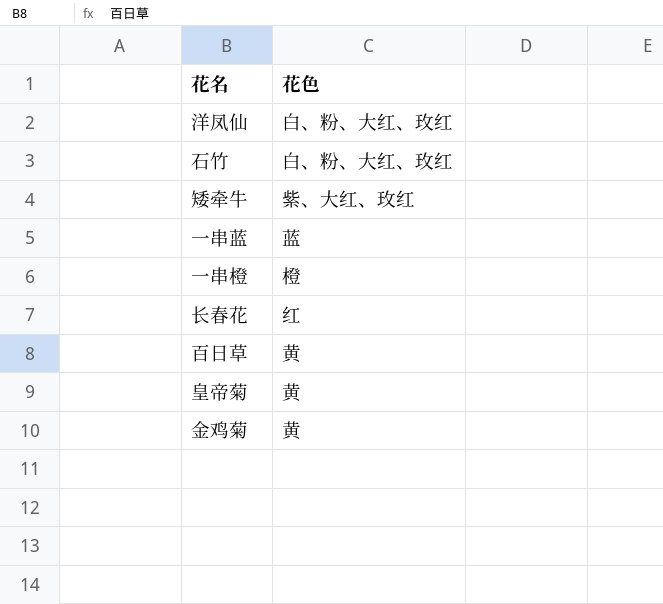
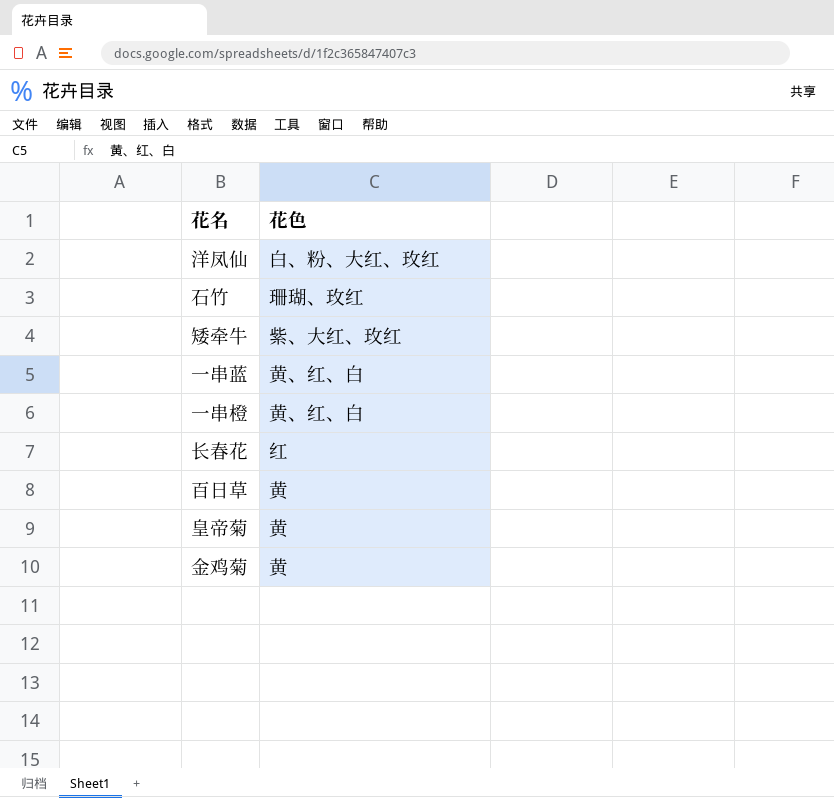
石竹 | 花色: 白、粉、大红、玫红 -> 珊瑚、玫红
一串蓝 | 花色: 蓝 -> 黄、红、白
一串橙 | 花色: 橙 -> 黄、红、白

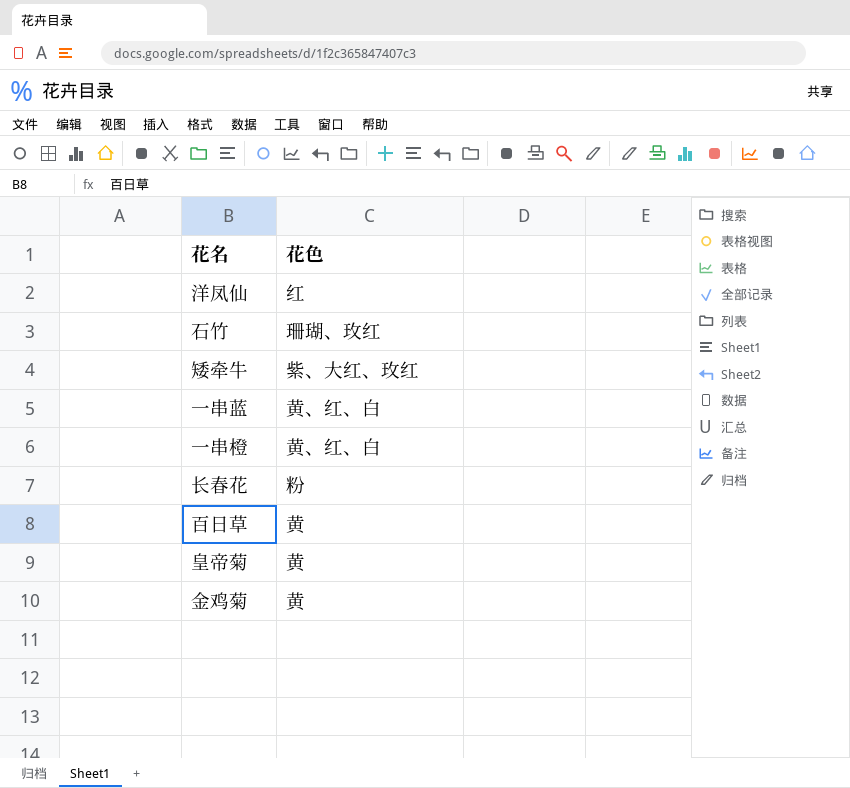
洋凤仙 | 花色: 白、粉、大红、玫红 -> 红
长春花 | 花色: 红 -> 粉

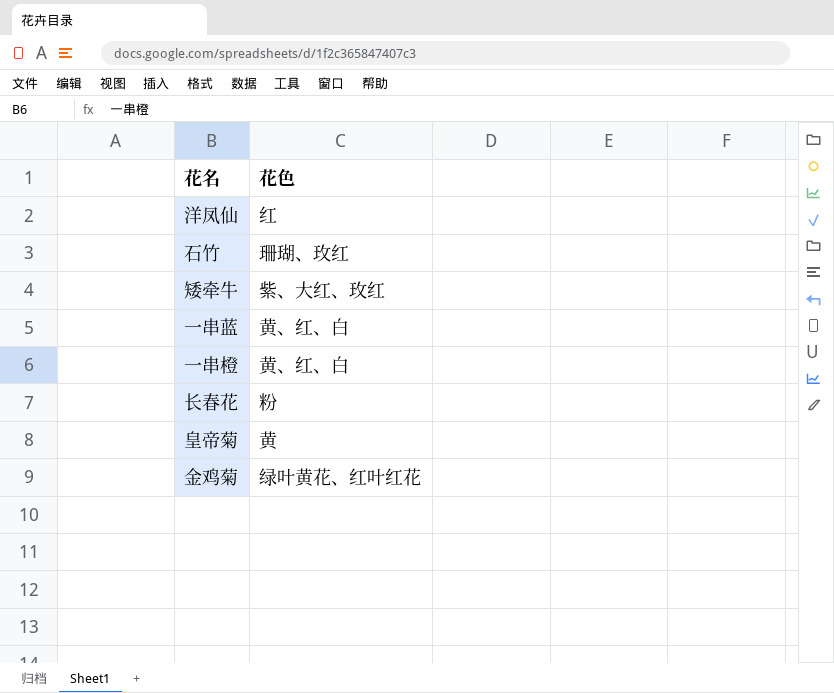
row 百日草: 黄 -> none
金鸡菊 | 花色: 黄 -> 绿叶黄花、红叶红花

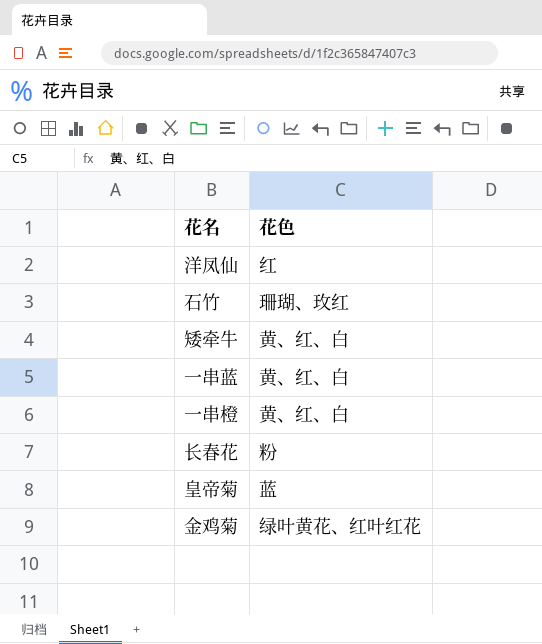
矮牵牛 | 花色: 紫、大红、玫红 -> 黄、红、白
皇帝菊 | 花色: 黄 -> 蓝

